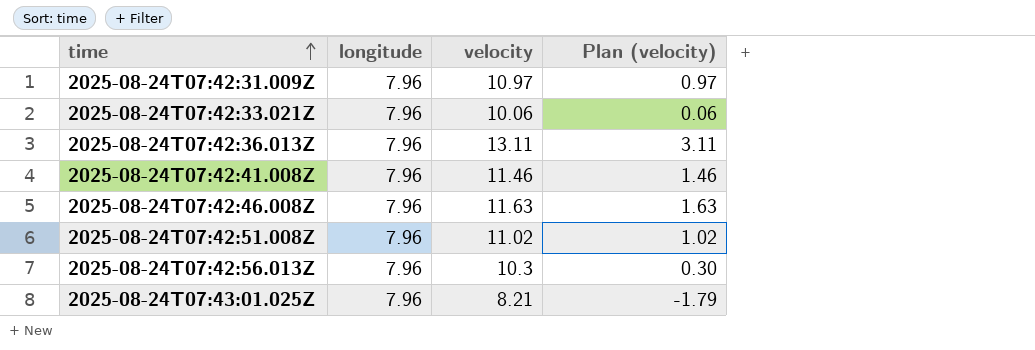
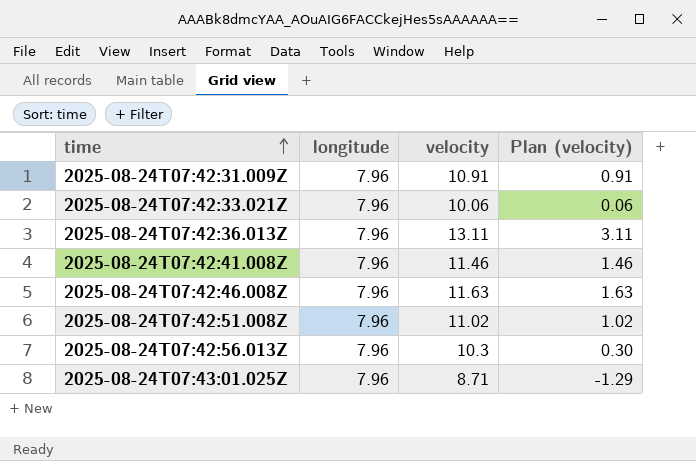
2025-08-24T07:42:31.009Z | velocity: 10.97 -> 10.91
2025-08-24T07:42:31.009Z | Plan (velocity): 0.97 -> 0.91
2025-08-24T07:43:01.025Z | velocity: 8.21 -> 8.71
2025-08-24T07:43:01.025Z | Plan (velocity): -1.79 -> -1.29

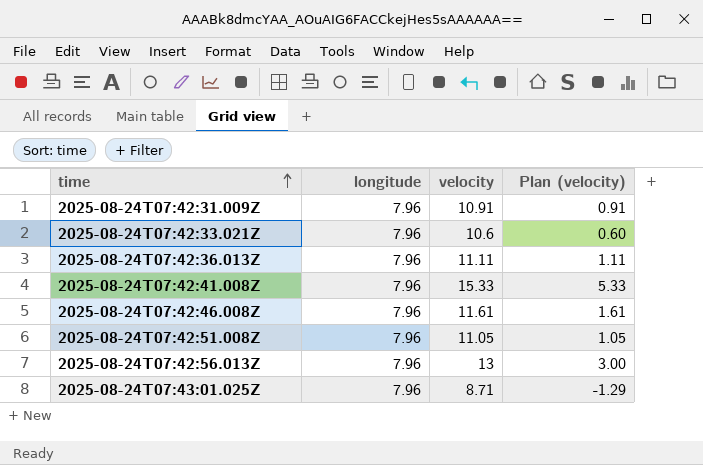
2025-08-24T07:42:33.021Z | velocity: 10.06 -> 10.6
2025-08-24T07:42:33.021Z | Plan (velocity): 0.06 -> 0.60
2025-08-24T07:42:36.013Z | velocity: 13.11 -> 11.11
2025-08-24T07:42:36.013Z | Plan (velocity): 3.11 -> 1.11
2025-08-24T07:42:41.008Z | velocity: 11.46 -> 15.33
2025-08-24T07:42:41.008Z | Plan (velocity): 1.46 -> 5.33
2025-08-24T07:42:46.008Z | velocity: 11.63 -> 11.61
2025-08-24T07:42:46.008Z | Plan (velocity): 1.63 -> 1.61
2025-08-24T07:42:51.008Z | velocity: 11.02 -> 11.05
2025-08-24T07:42:51.008Z | Plan (velocity): 1.02 -> 1.05
2025-08-24T07:42:56.013Z | velocity: 10.3 -> 13
2025-08-24T07:42:56.013Z | Plan (velocity): 0.30 -> 3.00

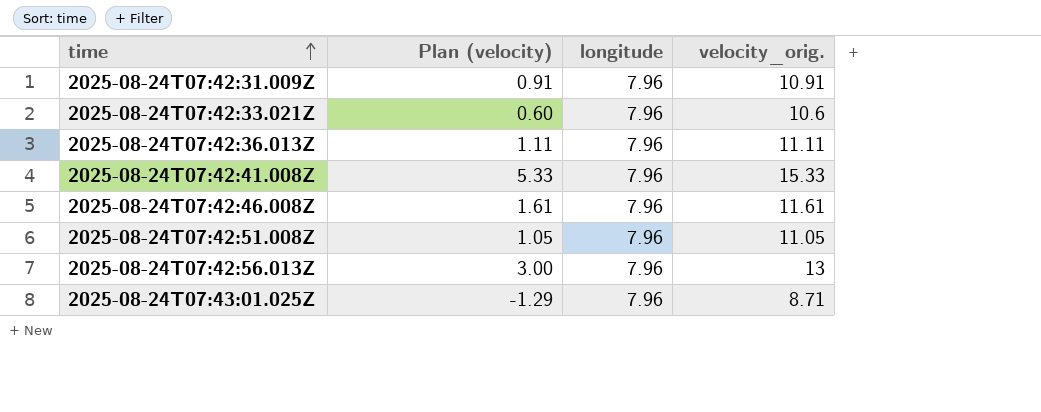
column Plan (velocity) | position: 4 -> 2
column name: velocity -> velocity_orig.

